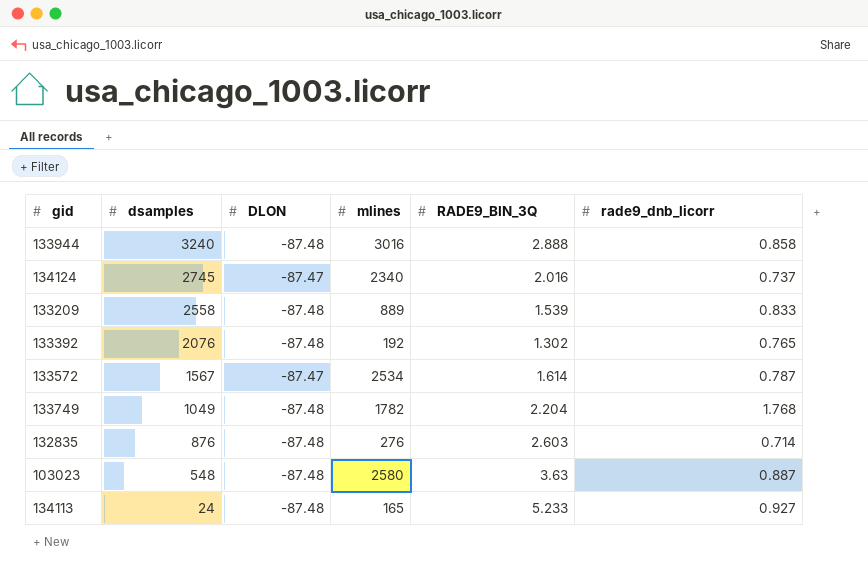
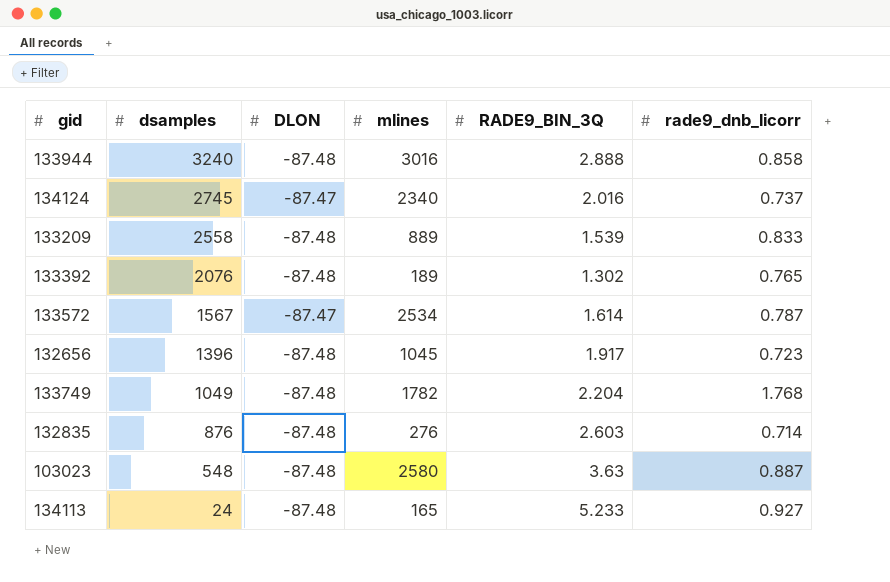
133392 | mlines: 192 -> 189
row 132656: none -> 1396 | -87.48 | 1045 | 1.917 | 0.723

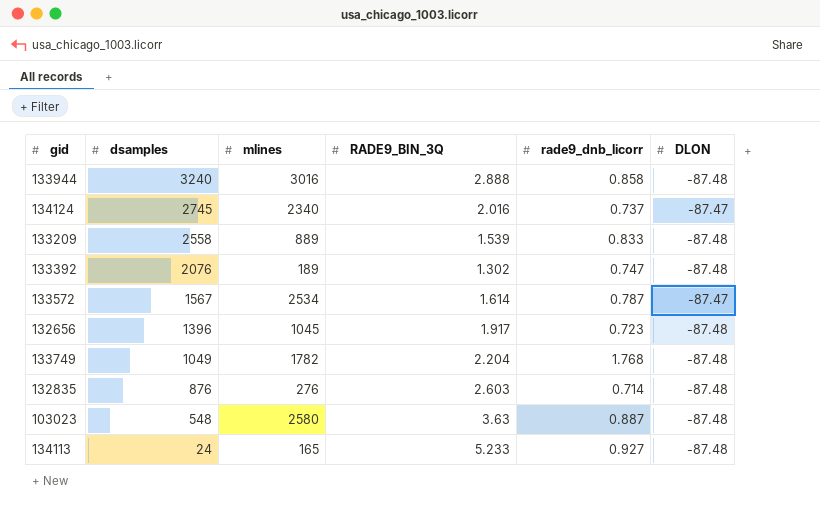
column DLON | position: 3 -> 6
133392 | rade9_dnb_licorr: 0.765 -> 0.747

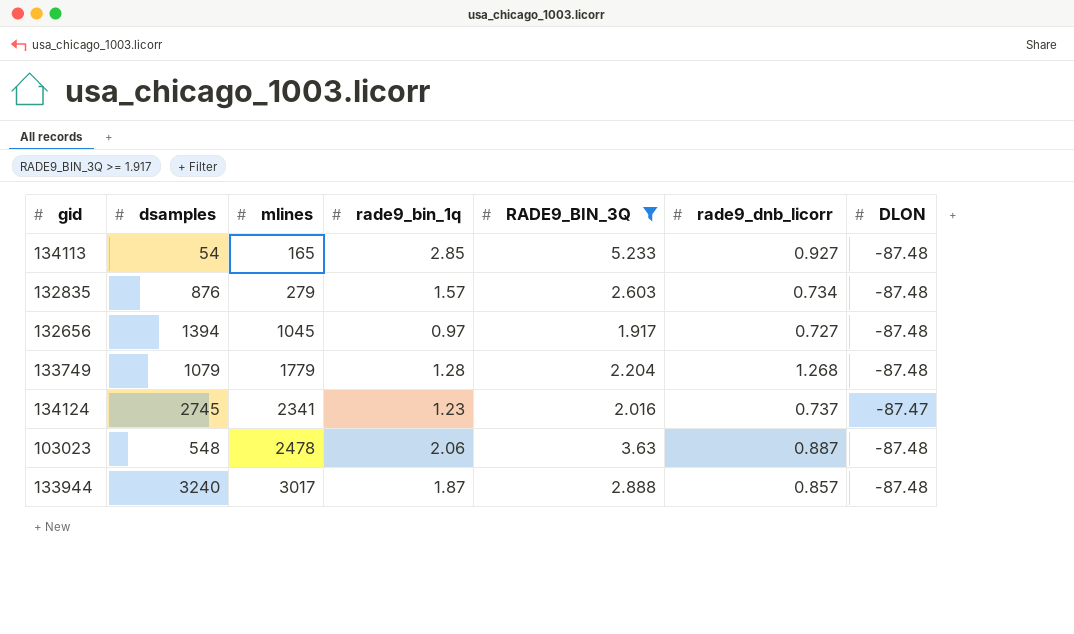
filter: none -> RADE9_BIN_3Q >= 1.917
row order: dsamples descending -> mlines ascending
column rade9_bin_1q | position: none -> 4
134113 | dsamples: 24 -> 54
132835 | mlines: 276 -> 279
132835 | rade9_dnb_licorr: 0.714 -> 0.734
132656 | dsamples: 1396 -> 1394
132656 | rade9_dnb_licorr: 0.723 -> 0.727
133749 | dsamples: 1049 -> 1079
133749 | mlines: 1782 -> 1779
133749 | rade9_dnb_licorr: 1.768 -> 1.268
134124 | mlines: 2340 -> 2341
103023 | mlines: 2580 -> 2478
133944 | mlines: 3016 -> 3017
133944 | rade9_dnb_licorr: 0.858 -> 0.857

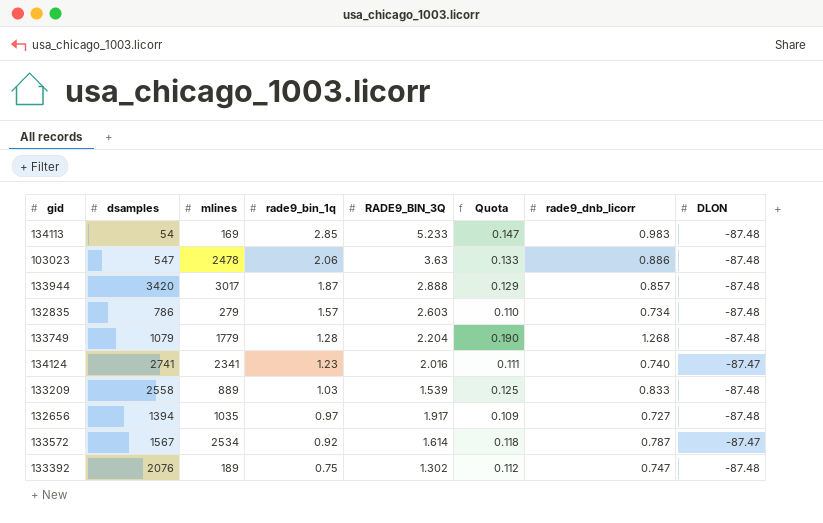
filter: RADE9_BIN_3Q >= 1.917 -> none
row order: mlines ascending -> rade9_bin_1q descending
column Quota | formula: none -> [rade9_dnb_licorr] * 0.15
134113 | mlines: 165 -> 169
134113 | rade9_dnb_licorr: 0.927 -> 0.983
103023 | dsamples: 548 -> 547
103023 | rade9_dnb_licorr: 0.887 -> 0.886
133944 | dsamples: 3240 -> 3420
132835 | dsamples: 876 -> 786
134124 | dsamples: 2745 -> 2741
134124 | rade9_dnb_licorr: 0.737 -> 0.740
132656 | mlines: 1045 -> 1035

